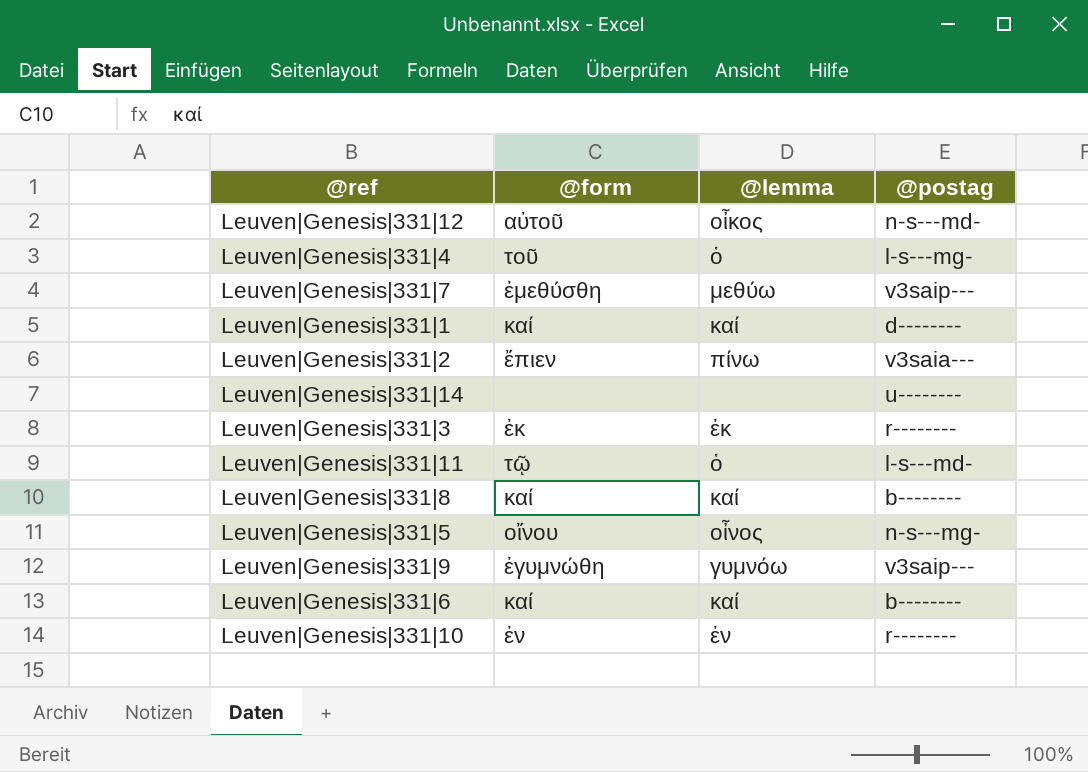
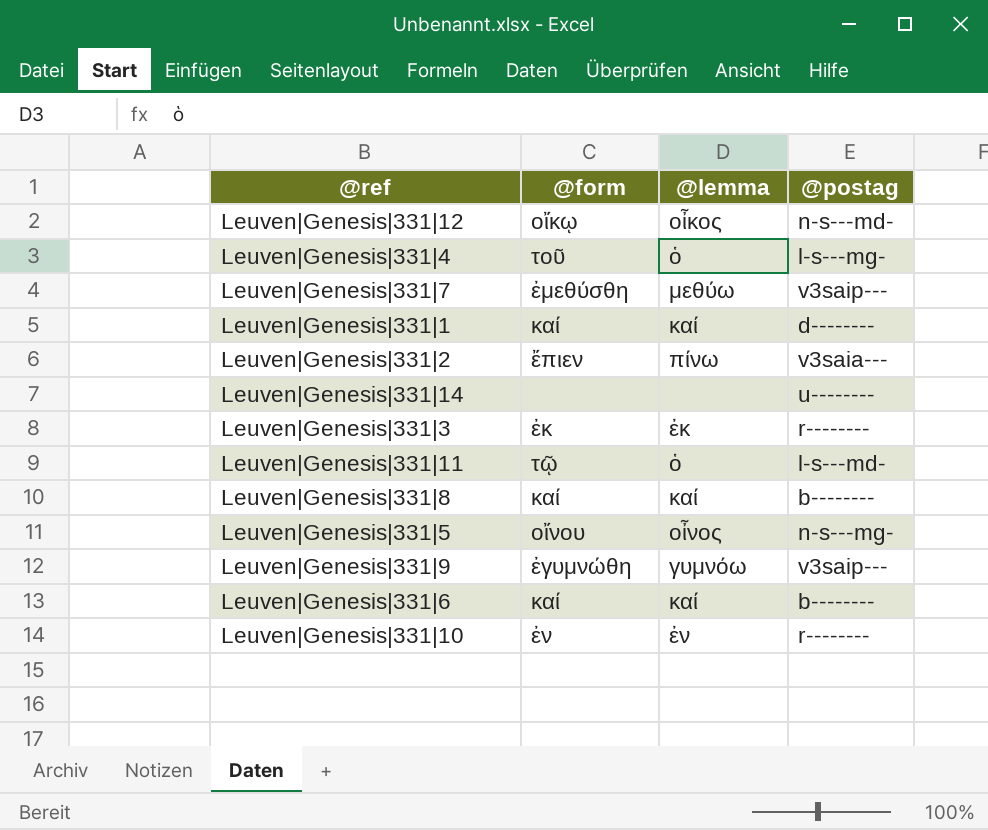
Leuven|Genesis|331|12 | @form: αὐτοῦ -> οἴκῳ

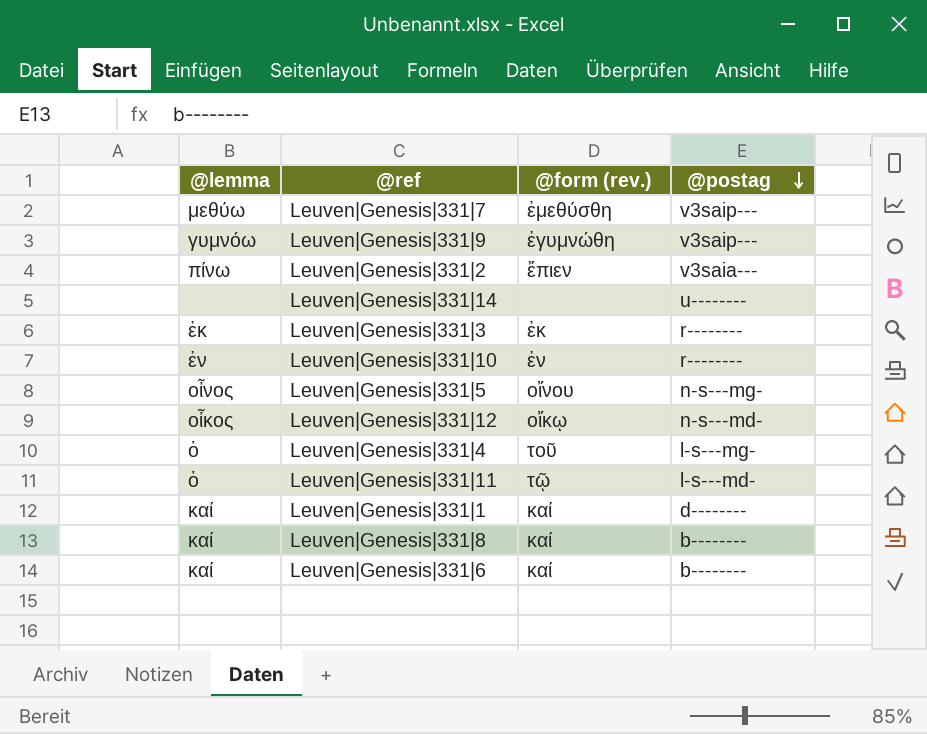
row order: none -> @postag descending
column @lemma | position: 3 -> 1
column name: @form -> @form (rev.)

